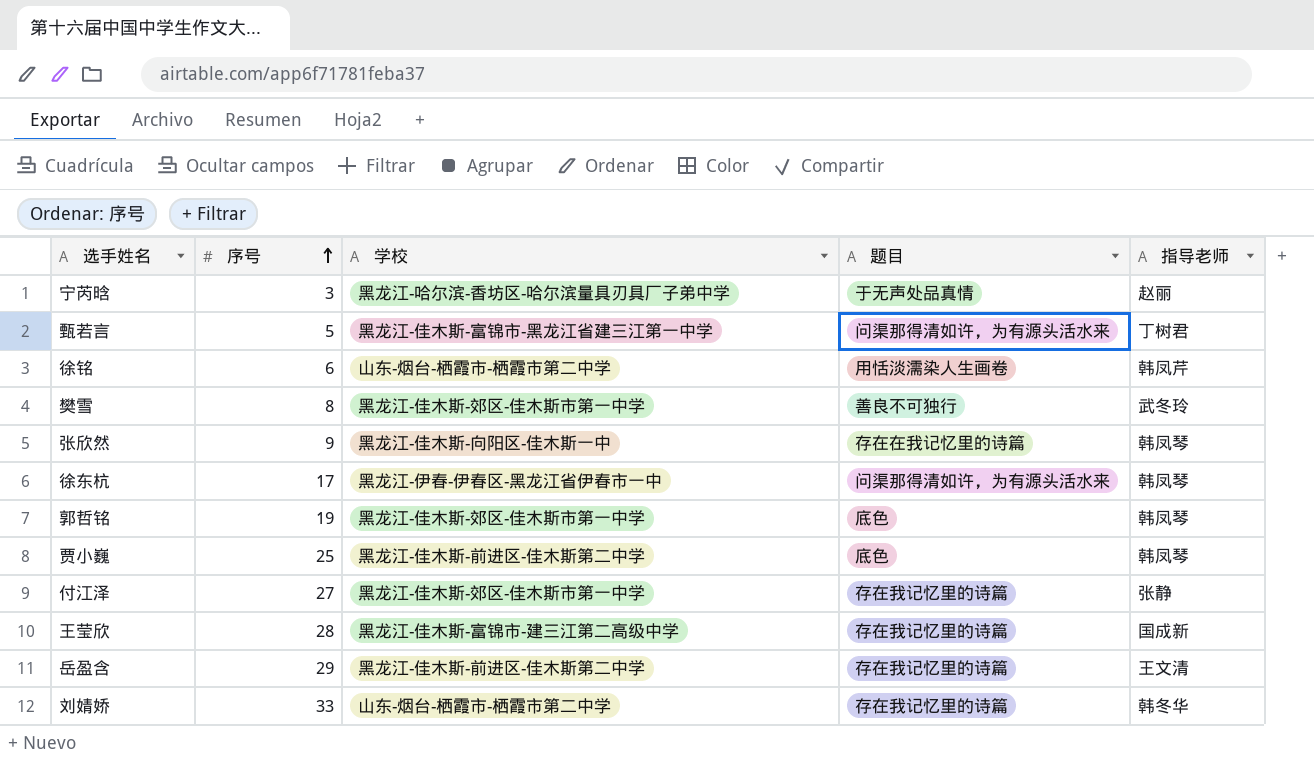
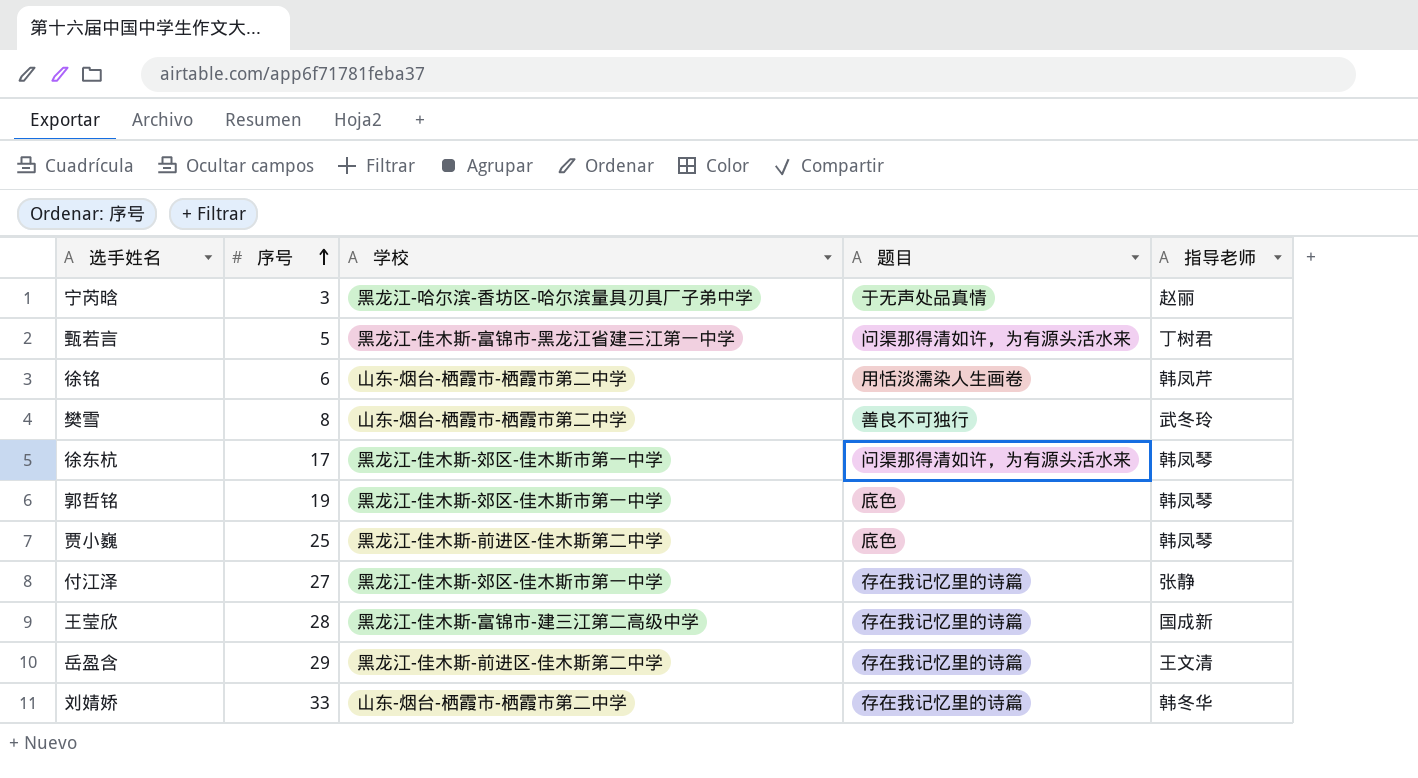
row 张欣然: 9 | 黑龙江-佳木斯-向阳区-佳木斯一中 | 存在在我记忆里的诗篇 | 韩凤琴 -> none
樊雪 | 学校: 黑龙江-佳木斯-郊区-佳木斯市第一中学 -> 山东-烟台-栖霞市-栖霞市第二中学
徐东杭 | 学校: 黑龙江-伊春-伊春区-黑龙江省伊春市一中 -> 黑龙江-佳木斯-郊区-佳木斯市第一中学

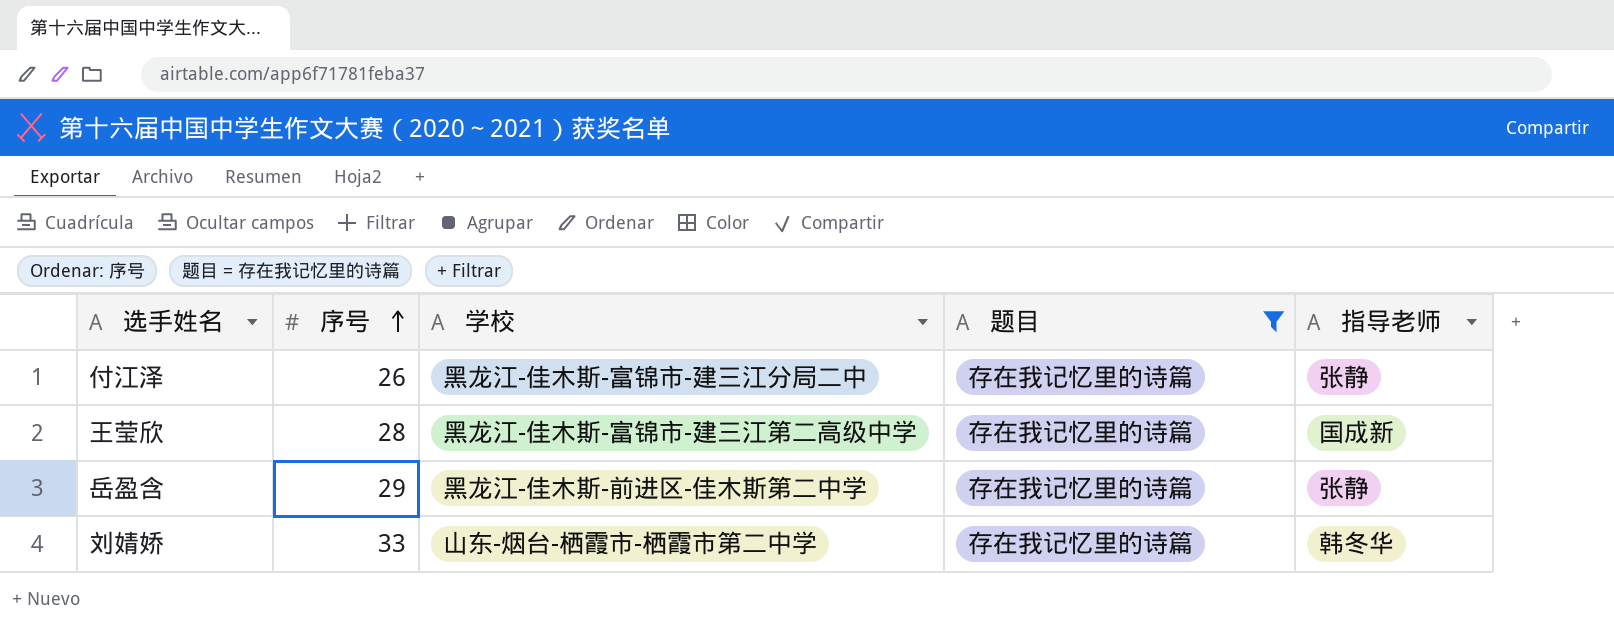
filter: none -> 题目 = 存在我记忆里的诗篇
付江泽 | 序号: 27 -> 26
付江泽 | 学校: 黑龙江-佳木斯-郊区-佳木斯市第一中学 -> 黑龙江-佳木斯-富锦市-建三江分局二中
岳盈含 | 指导老师: 王文清 -> 张静

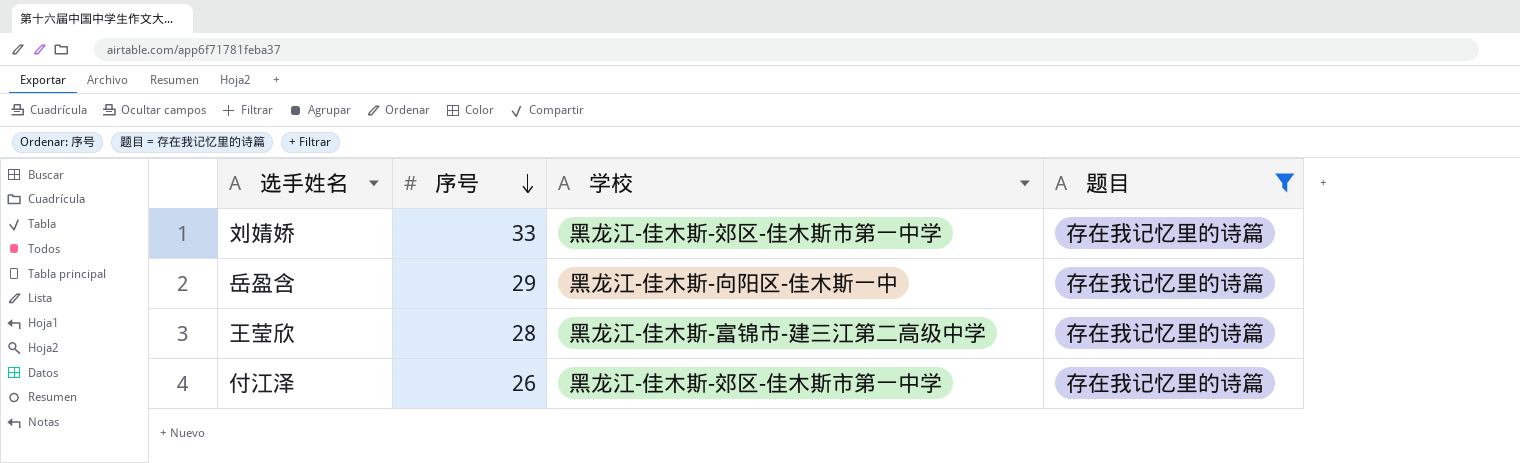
row order: 序号 ascending -> 序号 descending
column 指导老师 | position: 5 -> none
刘婧娇 | 学校: 山东-烟台-栖霞市-栖霞市第二中学 -> 黑龙江-佳木斯-郊区-佳木斯市第一中学
岳盈含 | 学校: 黑龙江-佳木斯-前进区-佳木斯第二中学 -> 黑龙江-佳木斯-向阳区-佳木斯一中
付江泽 | 学校: 黑龙江-佳木斯-富锦市-建三江分局二中 -> 黑龙江-佳木斯-郊区-佳木斯市第一中学

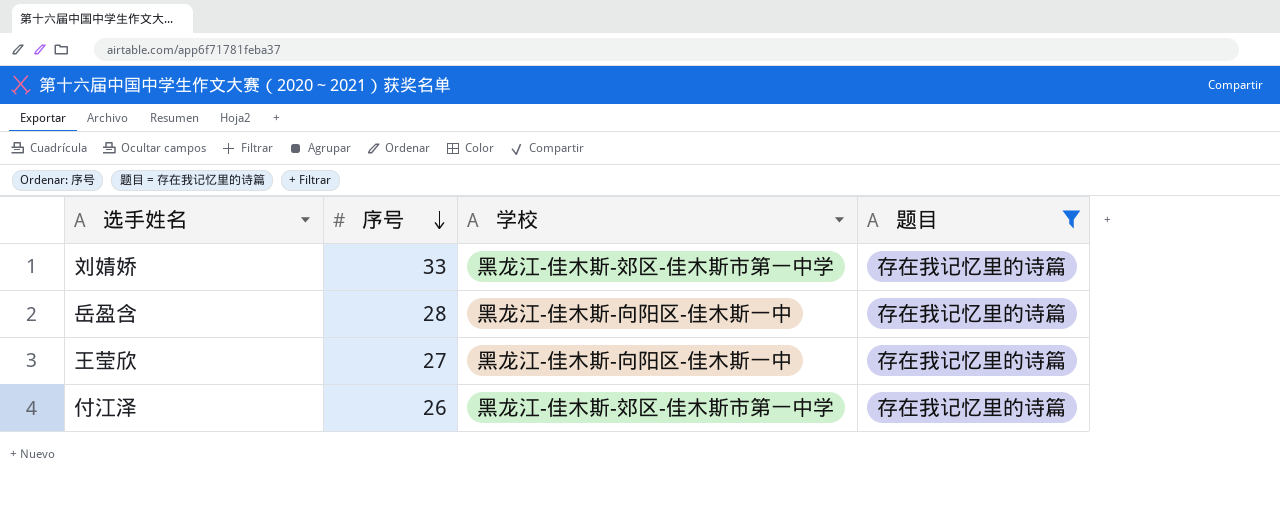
岳盈含 | 序号: 29 -> 28
王莹欣 | 序号: 28 -> 27
王莹欣 | 学校: 黑龙江-佳木斯-富锦市-建三江第二高级中学 -> 黑龙江-佳木斯-向阳区-佳木斯一中

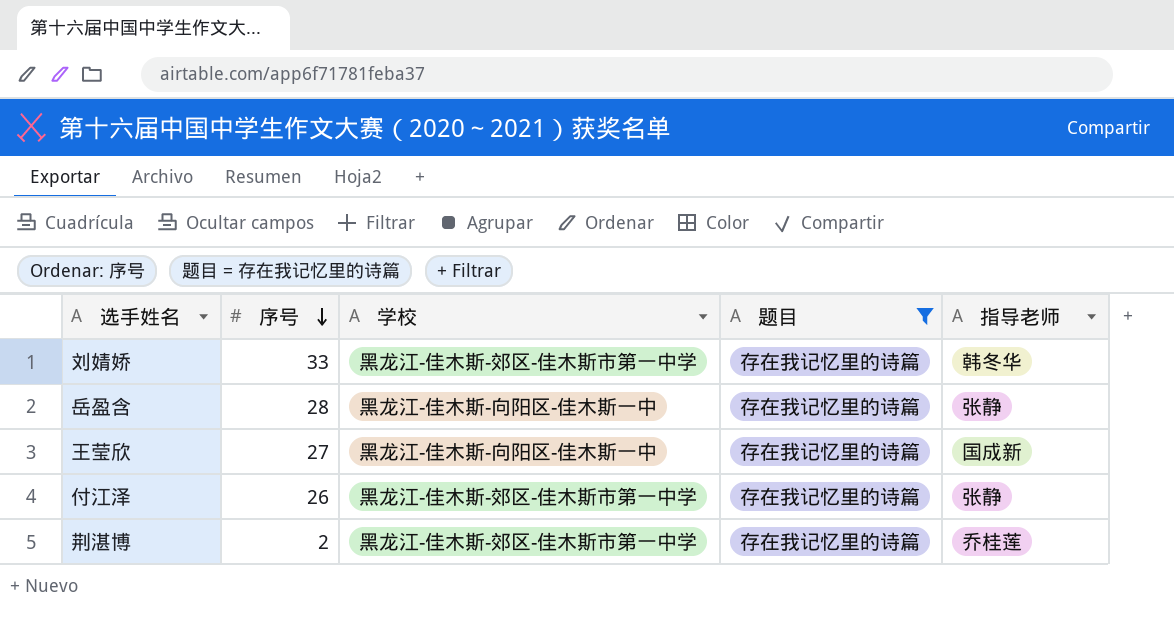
column 指导老师 | position: none -> 5
row 荆湛博: none -> 2 | 黑龙江-佳木斯-郊区-佳木斯市第一中学 | 存在我记忆里的诗篇 | 乔桂莲

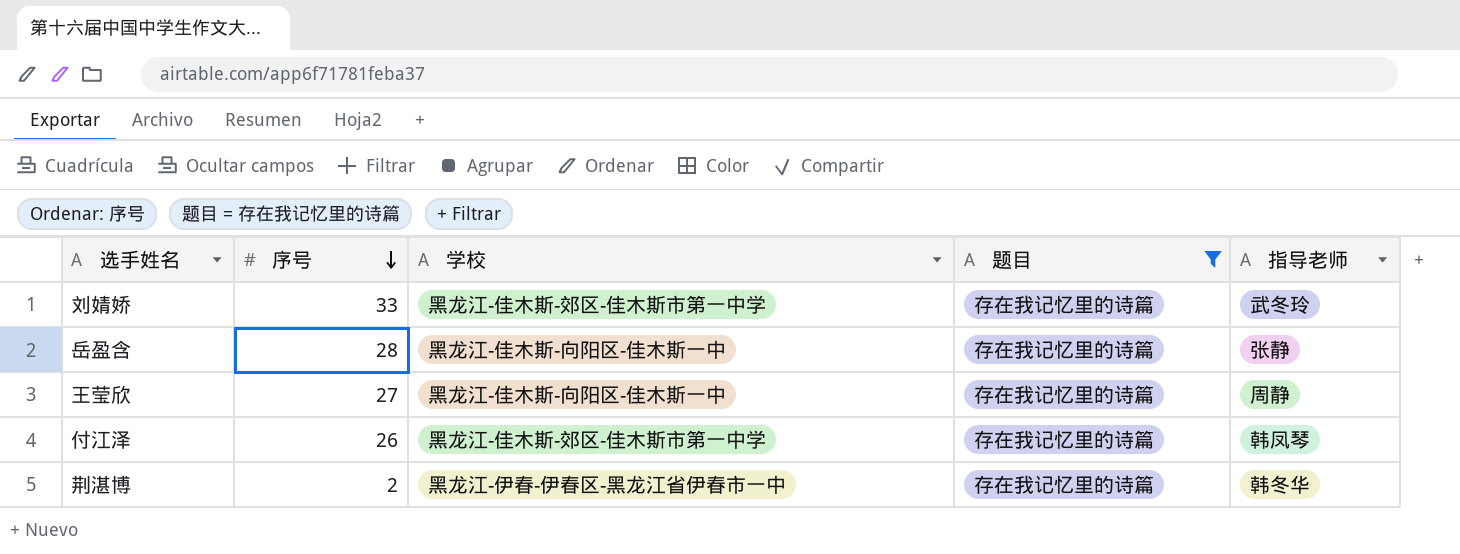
刘婧娇 | 指导老师: 韩冬华 -> 武冬玲
王莹欣 | 指导老师: 国成新 -> 周静
付江泽 | 指导老师: 张静 -> 韩凤琴
荆湛博 | 学校: 黑龙江-佳木斯-郊区-佳木斯市第一中学 -> 黑龙江-伊春-伊春区-黑龙江省伊春市一中
荆湛博 | 指导老师: 乔桂莲 -> 韩冬华

